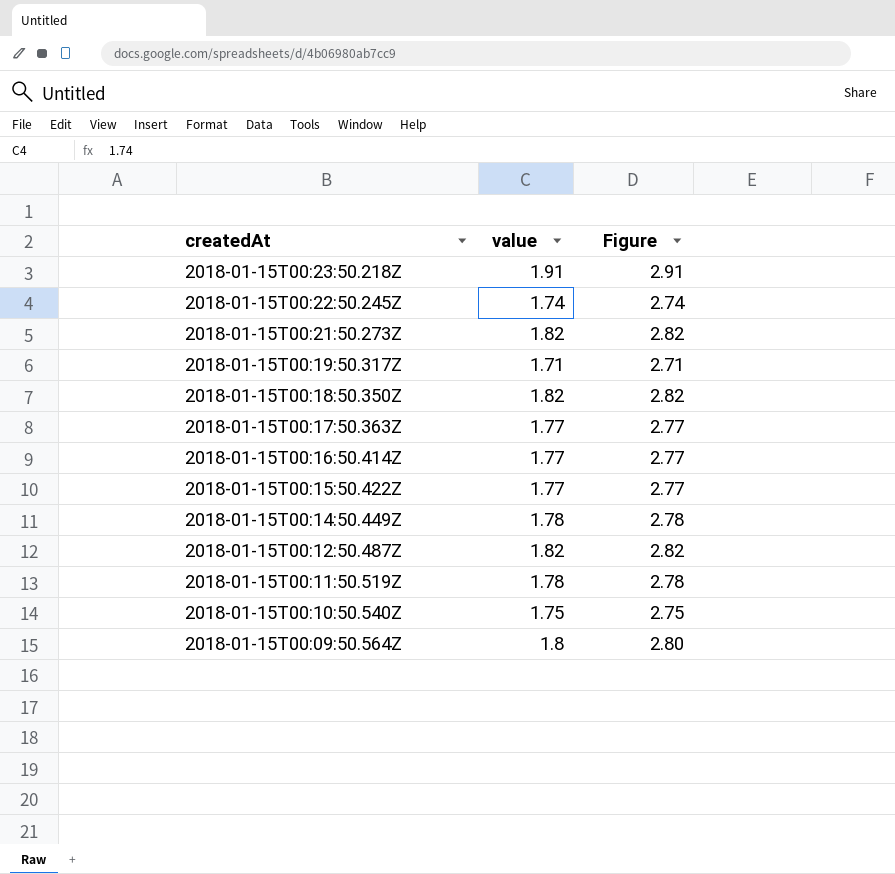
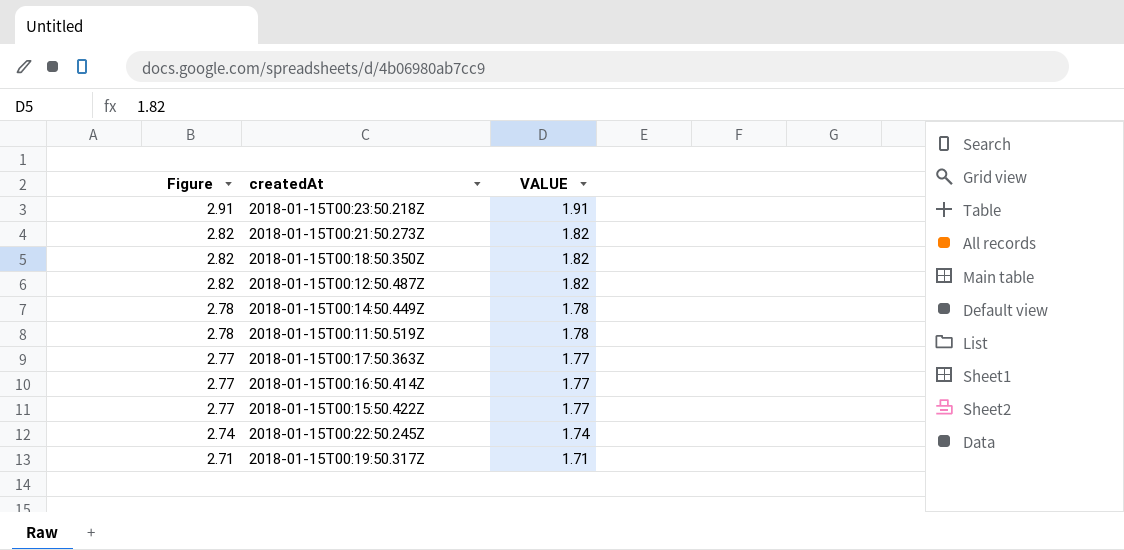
row order: createdAt descending -> Figure descending
column Figure | position: 3 -> 1
column name: value -> VALUE
row 2018-01-15T00:10:50.540Z: 1.75 | 2.75 -> none
row 2018-01-15T00:09:50.564Z: 1.8 | 2.80 -> none

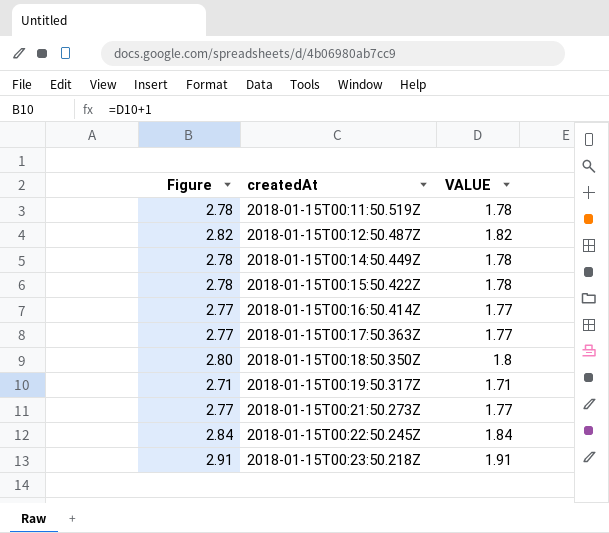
row order: Figure descending -> createdAt ascending
2018-01-15T00:15:50.422Z | Figure: 2.77 -> 2.78
2018-01-15T00:15:50.422Z | VALUE: 1.77 -> 1.78
2018-01-15T00:18:50.350Z | Figure: 2.82 -> 2.80
2018-01-15T00:18:50.350Z | VALUE: 1.82 -> 1.8
2018-01-15T00:21:50.273Z | Figure: 2.82 -> 2.77
2018-01-15T00:21:50.273Z | VALUE: 1.82 -> 1.77
2018-01-15T00:22:50.245Z | Figure: 2.74 -> 2.84
2018-01-15T00:22:50.245Z | VALUE: 1.74 -> 1.84

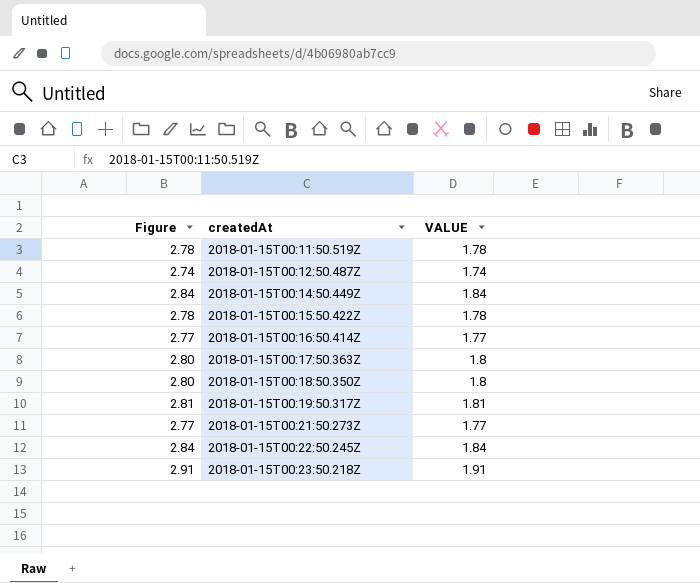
2018-01-15T00:12:50.487Z | Figure: 2.82 -> 2.74
2018-01-15T00:12:50.487Z | VALUE: 1.82 -> 1.74
2018-01-15T00:14:50.449Z | Figure: 2.78 -> 2.84
2018-01-15T00:14:50.449Z | VALUE: 1.78 -> 1.84
2018-01-15T00:17:50.363Z | Figure: 2.77 -> 2.80
2018-01-15T00:17:50.363Z | VALUE: 1.77 -> 1.8
2018-01-15T00:19:50.317Z | Figure: 2.71 -> 2.81
2018-01-15T00:19:50.317Z | VALUE: 1.71 -> 1.81

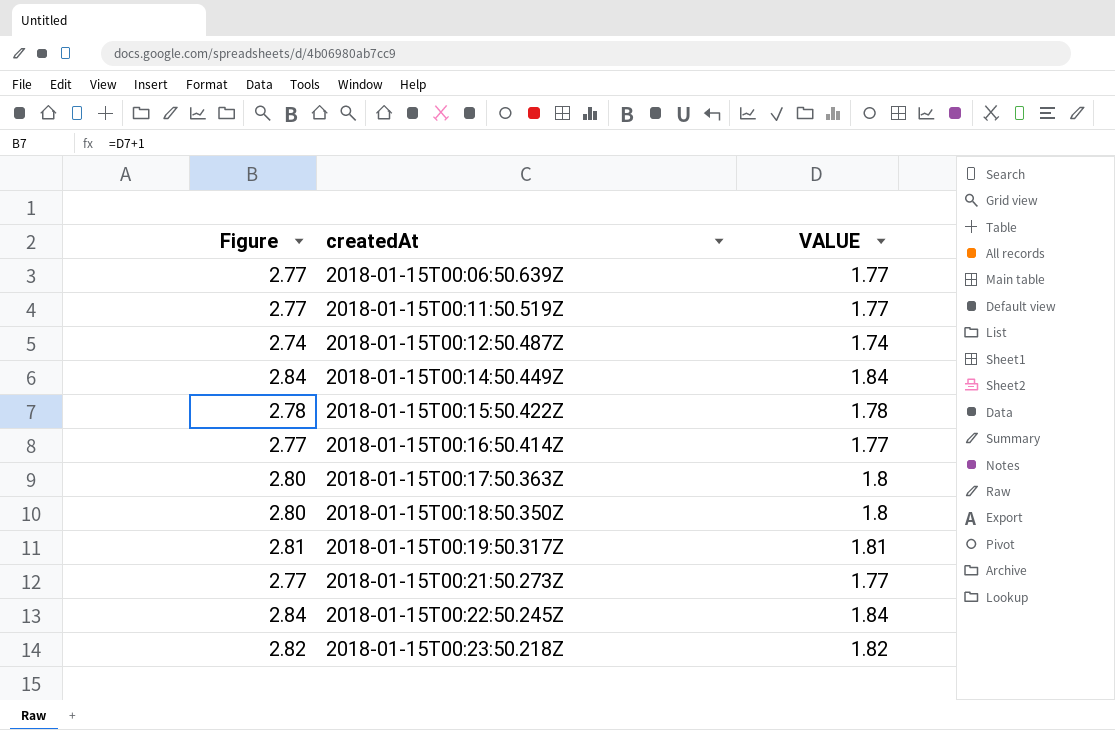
row 2018-01-15T00:06:50.639Z: none -> 2.77 | 1.77
2018-01-15T00:11:50.519Z | Figure: 2.78 -> 2.77
2018-01-15T00:11:50.519Z | VALUE: 1.78 -> 1.77
2018-01-15T00:23:50.218Z | Figure: 2.91 -> 2.82
2018-01-15T00:23:50.218Z | VALUE: 1.91 -> 1.82

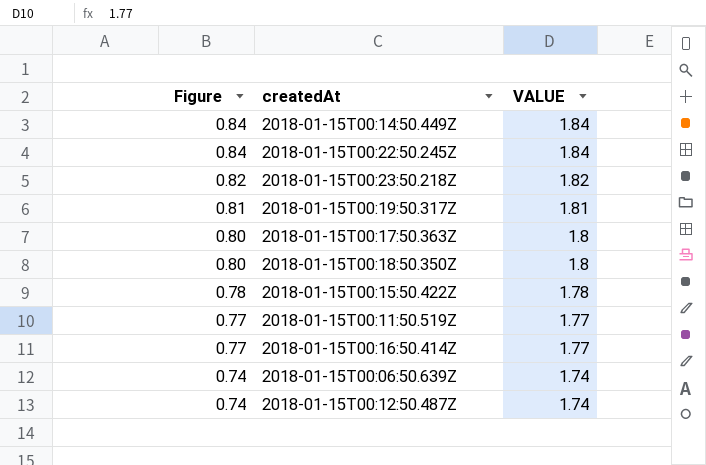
row order: createdAt ascending -> Figure descending
column Figure | formula: [VALUE] + 1 -> [VALUE] - 1
row 2018-01-15T00:21:50.273Z: 2.77 | 1.77 -> none
2018-01-15T00:06:50.639Z | VALUE: 1.77 -> 1.74

